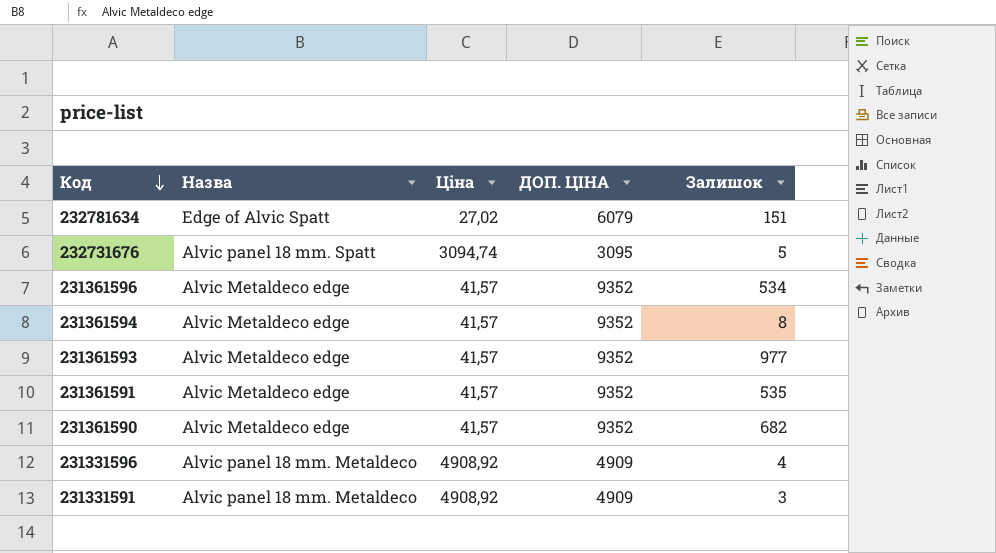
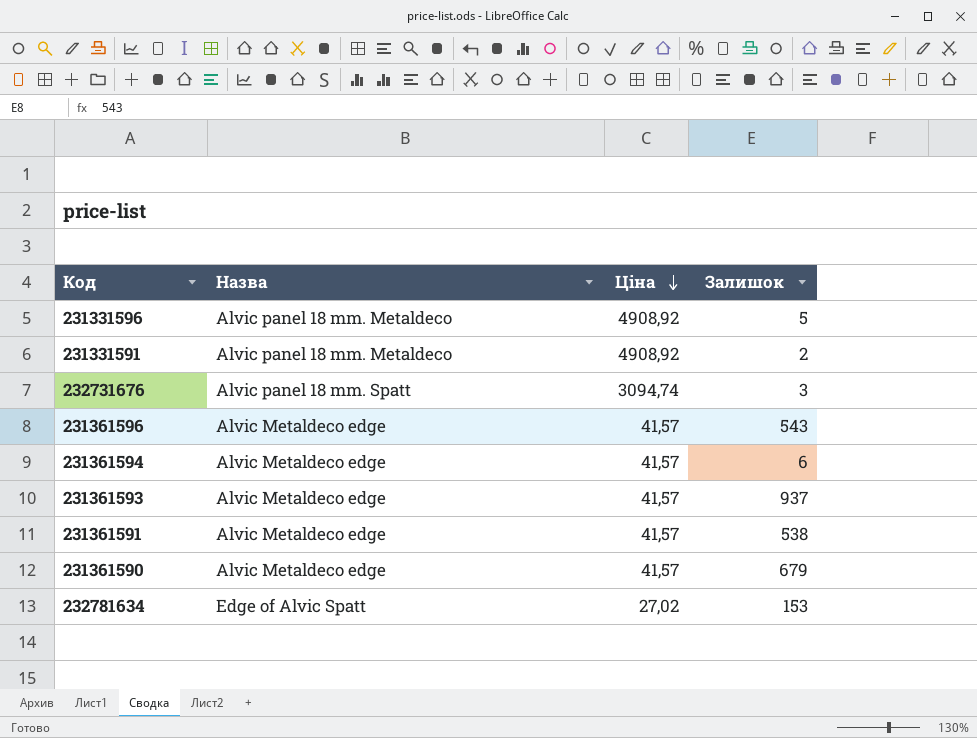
row order: Код descending -> Ціна descending
column ДОП. ЦІНА | position: 4 -> none
231331596 | Залишок: 4 -> 5
231331591 | Залишок: 3 -> 2
232731676 | Залишок: 5 -> 3
231361596 | Залишок: 534 -> 543
231361594 | Залишок: 8 -> 6
231361593 | Залишок: 977 -> 937
231361591 | Залишок: 535 -> 538
231361590 | Залишок: 682 -> 679
232781634 | Залишок: 151 -> 153

